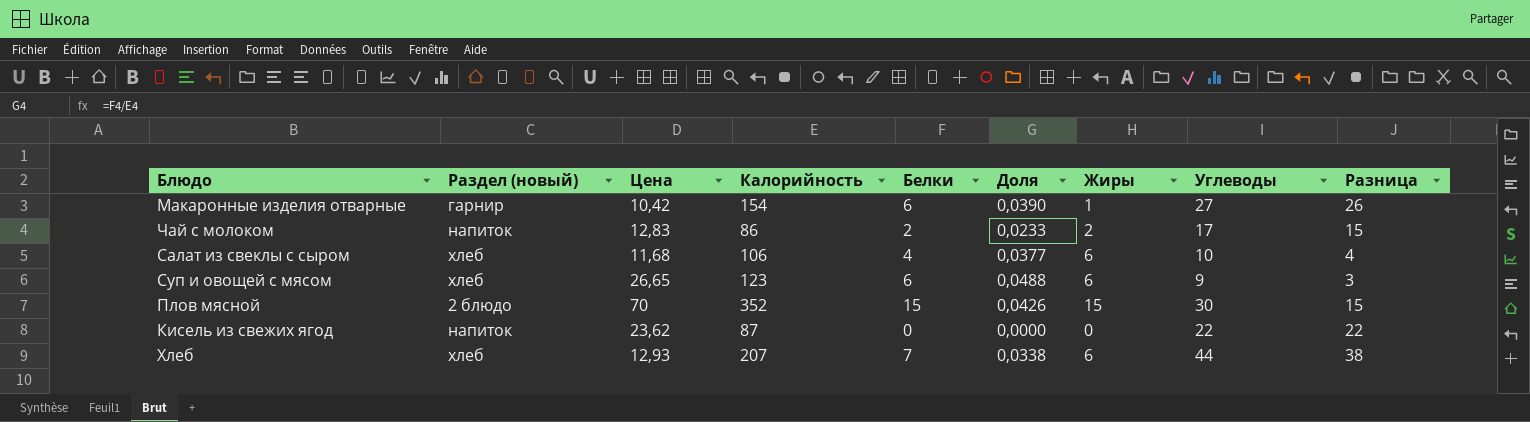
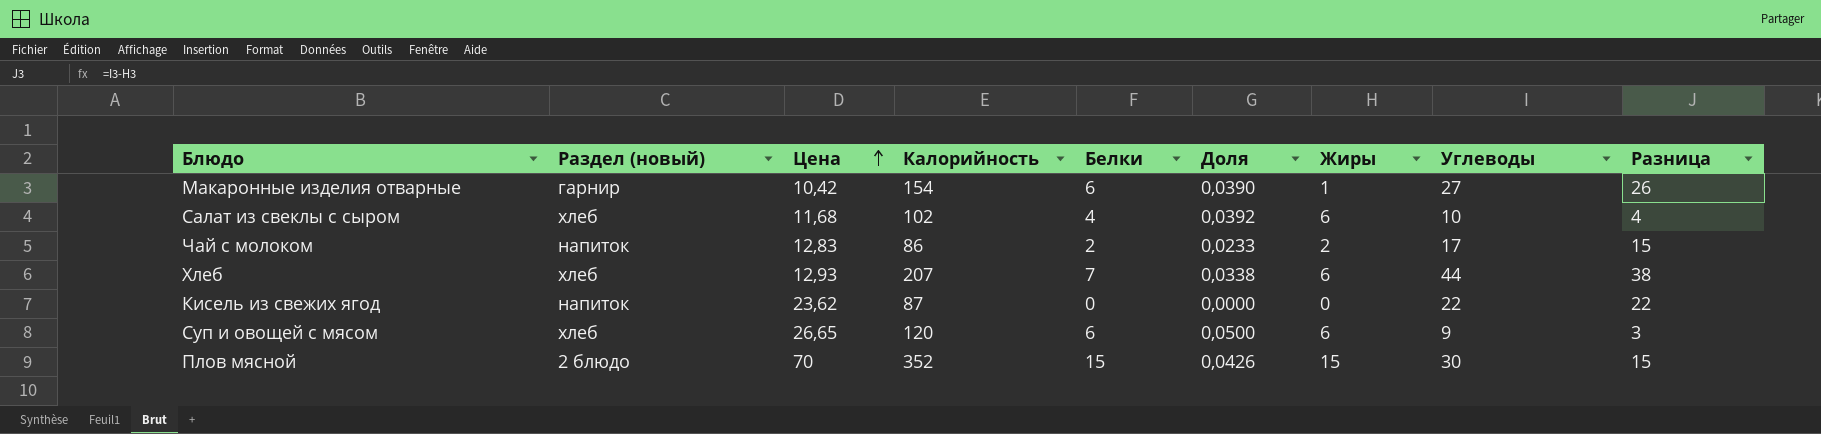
row order: none -> Цена ascending
Салат из свеклы с сыром | Калорийность: 106 -> 102
Салат из свеклы с сыром | Доля: 0,0377 -> 0,0392
Суп и овощей с мясом | Калорийность: 123 -> 120
Суп и овощей с мясом | Доля: 0,0488 -> 0,0500

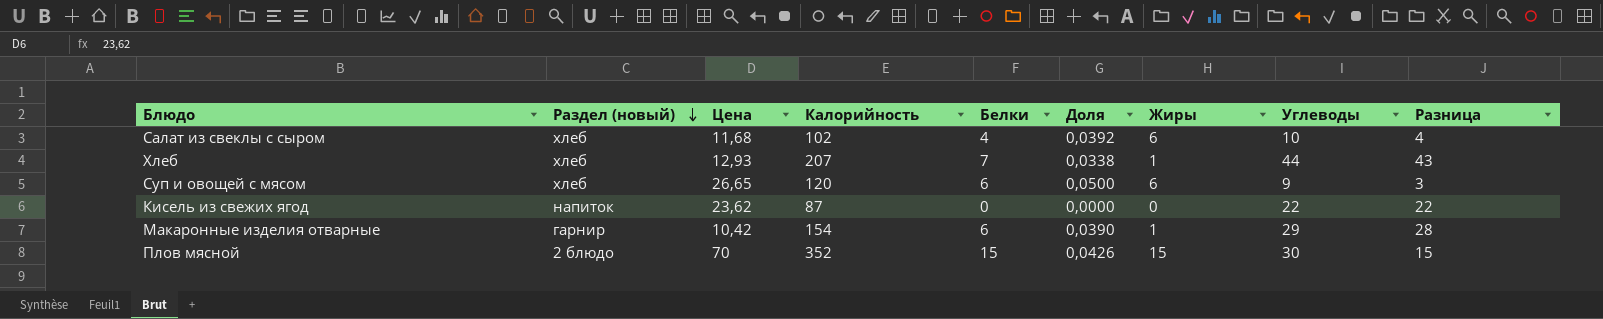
row order: Цена ascending -> Раздел (новый) descending
row Чай с молоком: напиток | 12,83 | 86 | 2 | 0,0233 | 2 | 17 | 15 -> none
Хлеб | Жиры: 6 -> 1
Хлеб | Разница: 38 -> 43
Макаронные изделия отварные | Углеводы: 27 -> 29
Макаронные изделия отварные | Разница: 26 -> 28

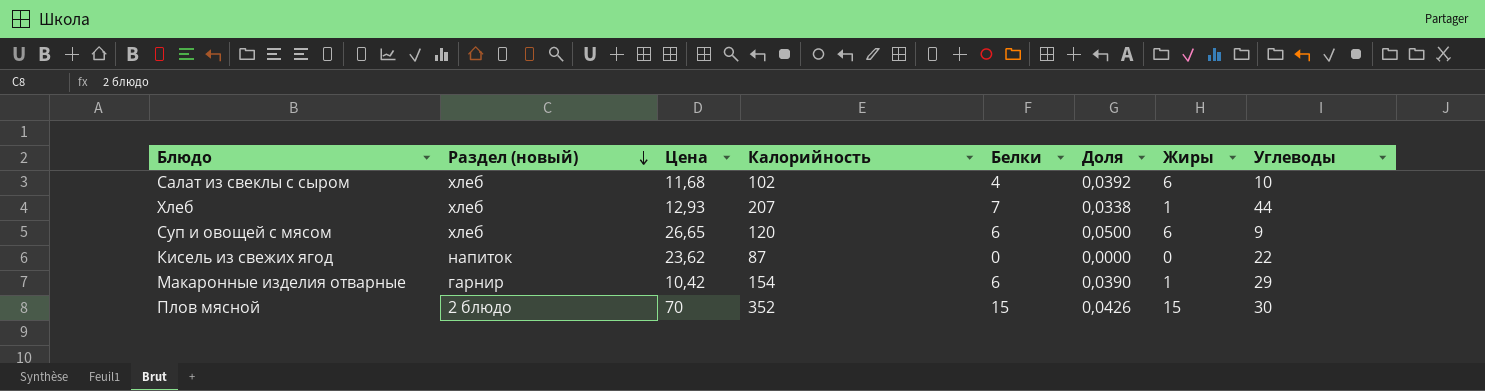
column Разница | formula: [Углеводы] - [Жиры] -> none

